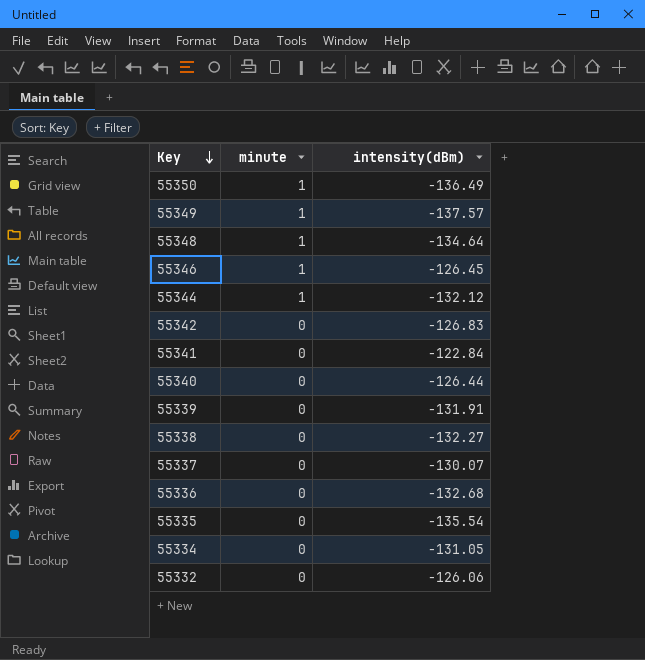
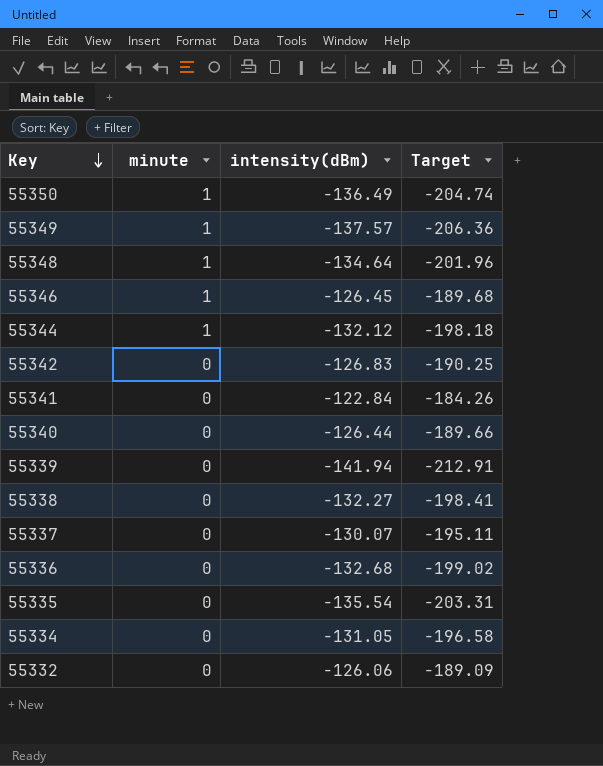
column Target | formula: none -> [intensity(dBm)] * 1.5
55339 | intensity(dBm): -131.91 -> -141.94

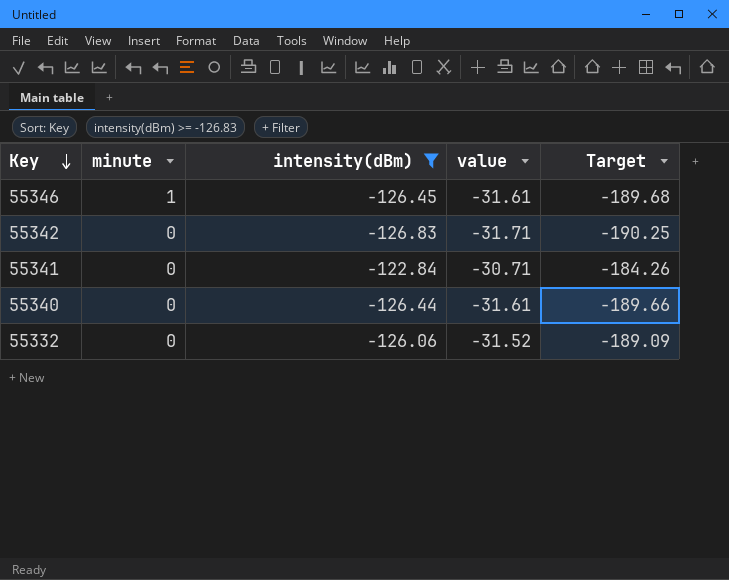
filter: none -> intensity(dBm) >= -126.83
column value | formula: none -> [intensity(dBm)] * 0.25

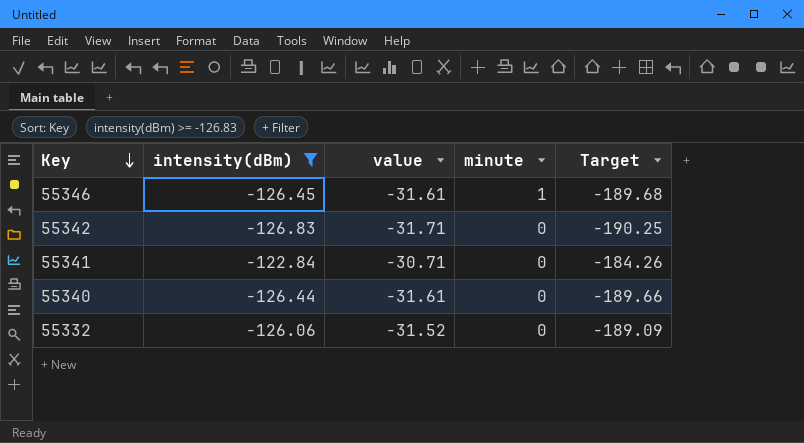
column minute | position: 2 -> 4

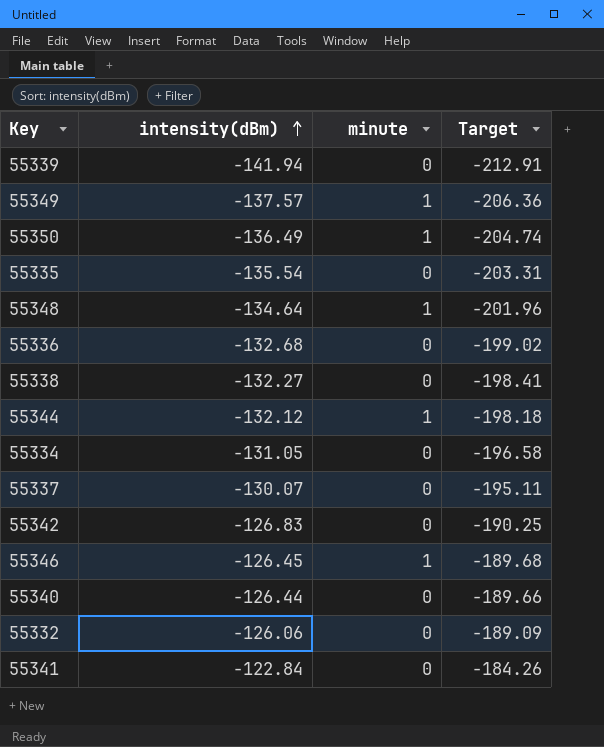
filter: intensity(dBm) >= -126.83 -> none
row order: Key descending -> intensity(dBm) ascending
column value | formula: [intensity(dBm)] * 0.25 -> none

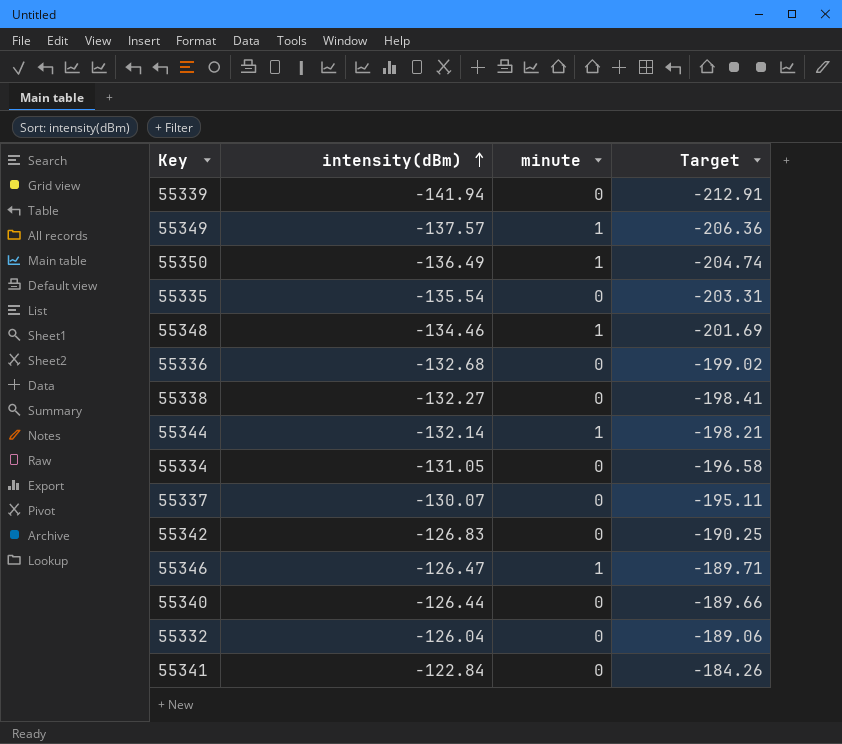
55348 | intensity(dBm): -134.64 -> -134.46
55348 | Target: -201.96 -> -201.69
55344 | intensity(dBm): -132.12 -> -132.14
55344 | Target: -198.18 -> -198.21
55346 | intensity(dBm): -126.45 -> -126.47
55346 | Target: -189.68 -> -189.71
55332 | intensity(dBm): -126.06 -> -126.04
55332 | Target: -189.09 -> -189.06

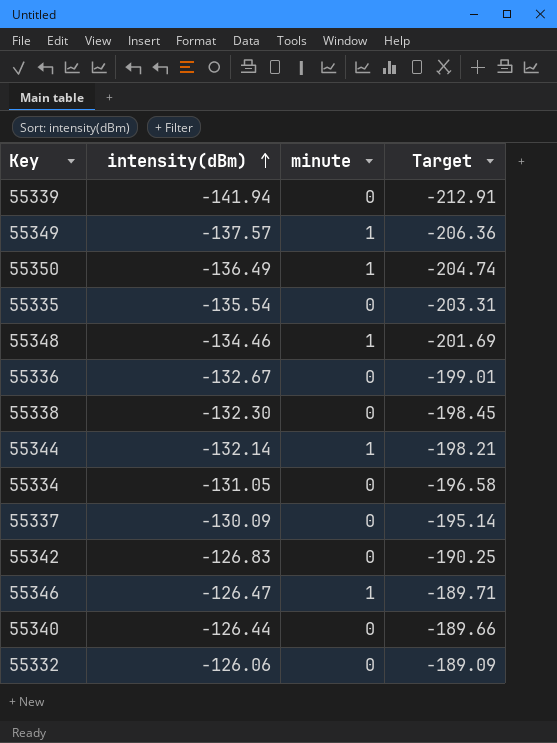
row 55341: -122.84 | 0 | -184.26 -> none
55336 | intensity(dBm): -132.68 -> -132.67
55336 | Target: -199.02 -> -199.01
55338 | intensity(dBm): -132.27 -> -132.30
55338 | Target: -198.41 -> -198.45
55337 | intensity(dBm): -130.07 -> -130.09
55337 | Target: -195.11 -> -195.14
55332 | intensity(dBm): -126.04 -> -126.06
55332 | Target: -189.06 -> -189.09

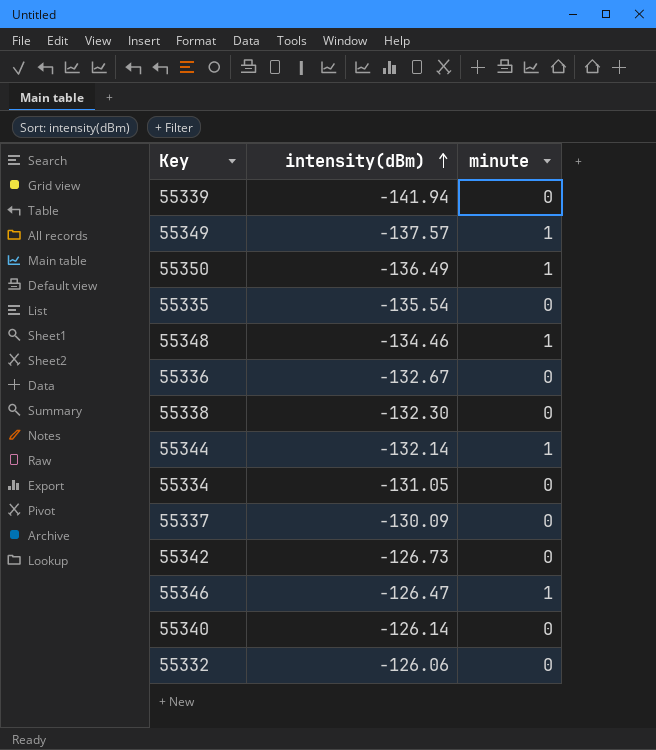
column Target | formula: [intensity(dBm)] * 1.5 -> none
55342 | intensity(dBm): -126.83 -> -126.73
55340 | intensity(dBm): -126.44 -> -126.14

